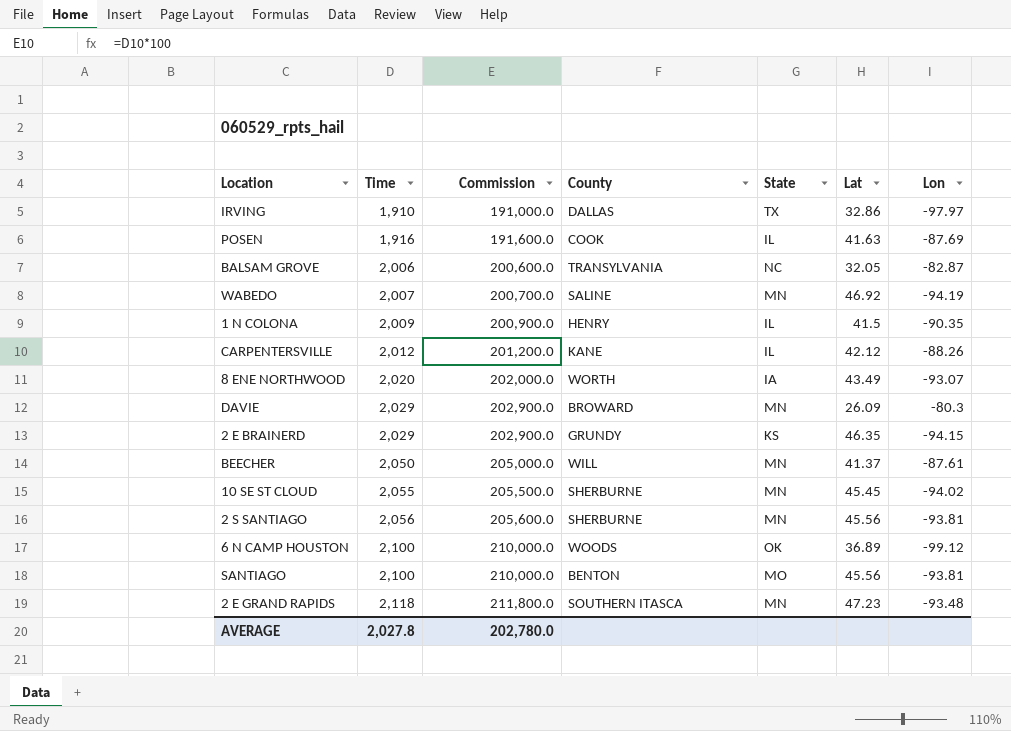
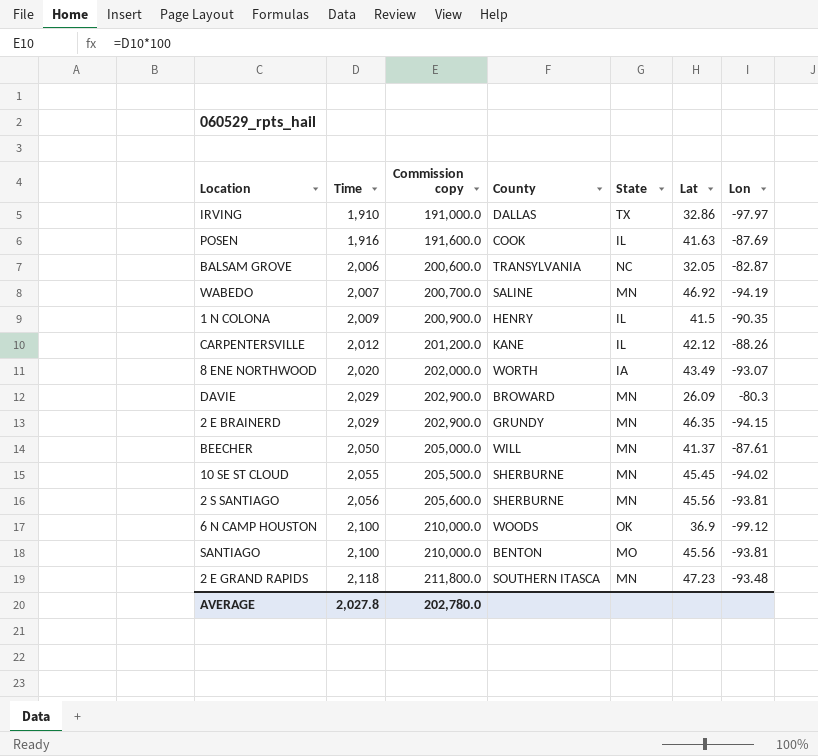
column name: Commission -> Commission copy
2 E BRAINERD | State: KS -> MN
6 N CAMP HOUSTON | Lat: 36.89 -> 36.9

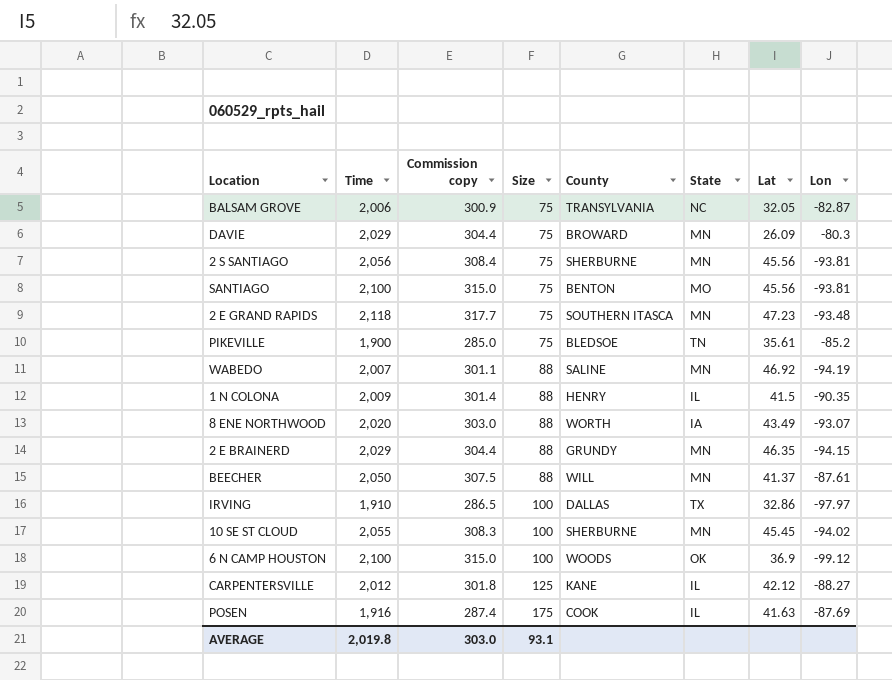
row order: Time ascending -> Size ascending
column Commission copy | formula: [Time] * 100 -> [Time] * 0.15
column Size | position: none -> 4
row PIKEVILLE: none -> 1,900 | 285.0 | 75 | BLEDSOE | TN | 35.61 | -85.2
CARPENTERSVILLE | Lon: -88.26 -> -88.27
AVERAGE | Time: 2,027.8 -> 2,019.8
AVERAGE | Commission copy: 202,780.0 -> 303.0

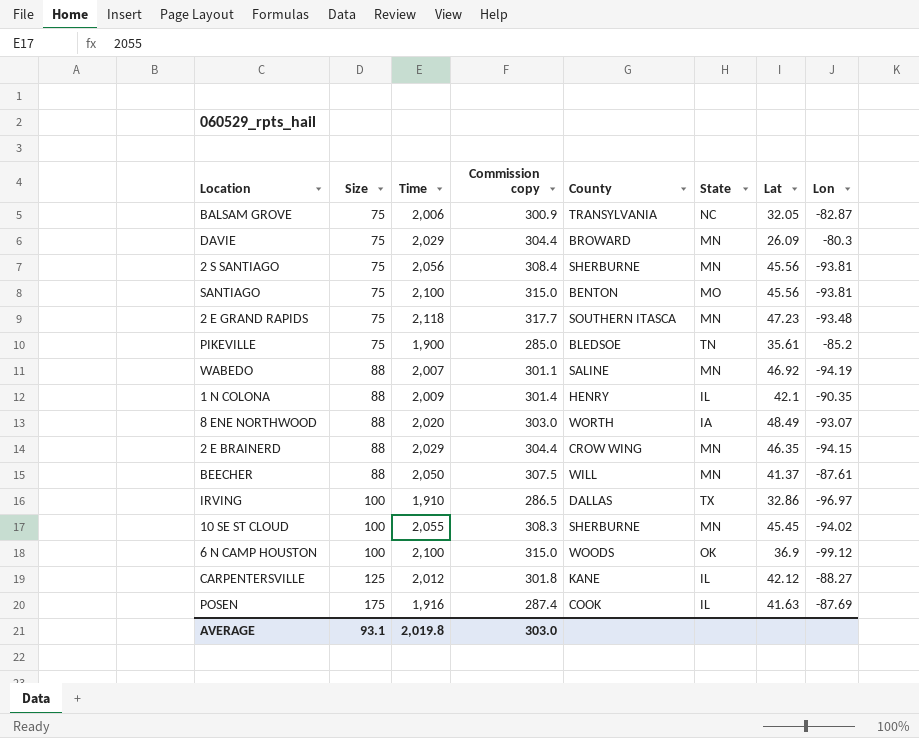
column Size | position: 4 -> 2
1 N COLONA | Lat: 41.5 -> 42.1
8 ENE NORTHWOOD | Lat: 43.49 -> 48.49
2 E BRAINERD | County: GRUNDY -> CROW WING
IRVING | Lon: -97.97 -> -96.97

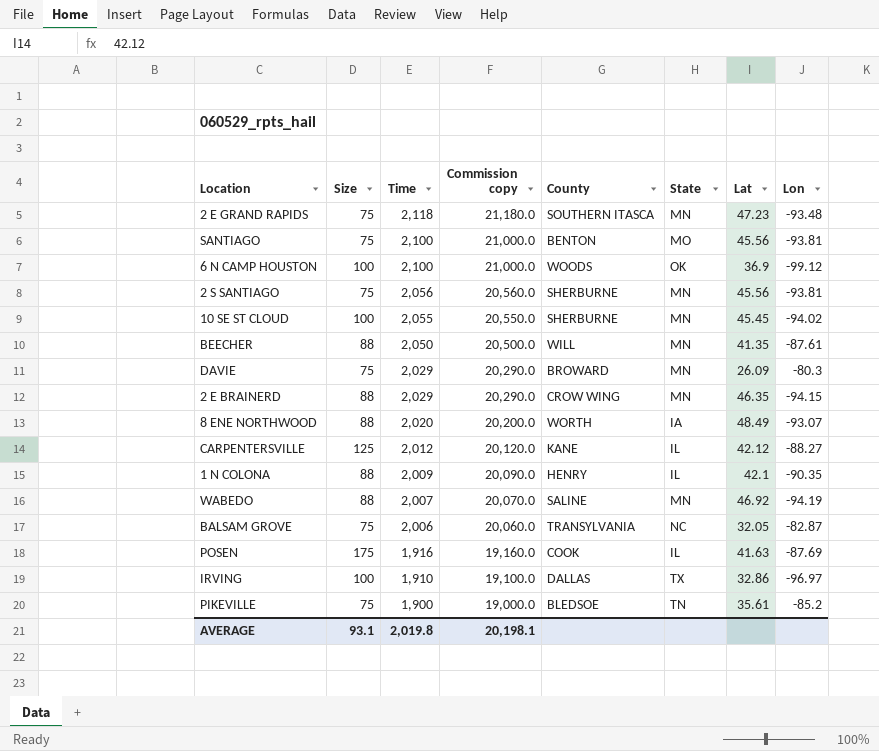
row order: Size ascending -> Time descending
column Commission copy | formula: [Time] * 0.15 -> [Time] * 10
BEECHER | Lat: 41.37 -> 41.35
AVERAGE | Commission copy: 303.0 -> 20,198.1

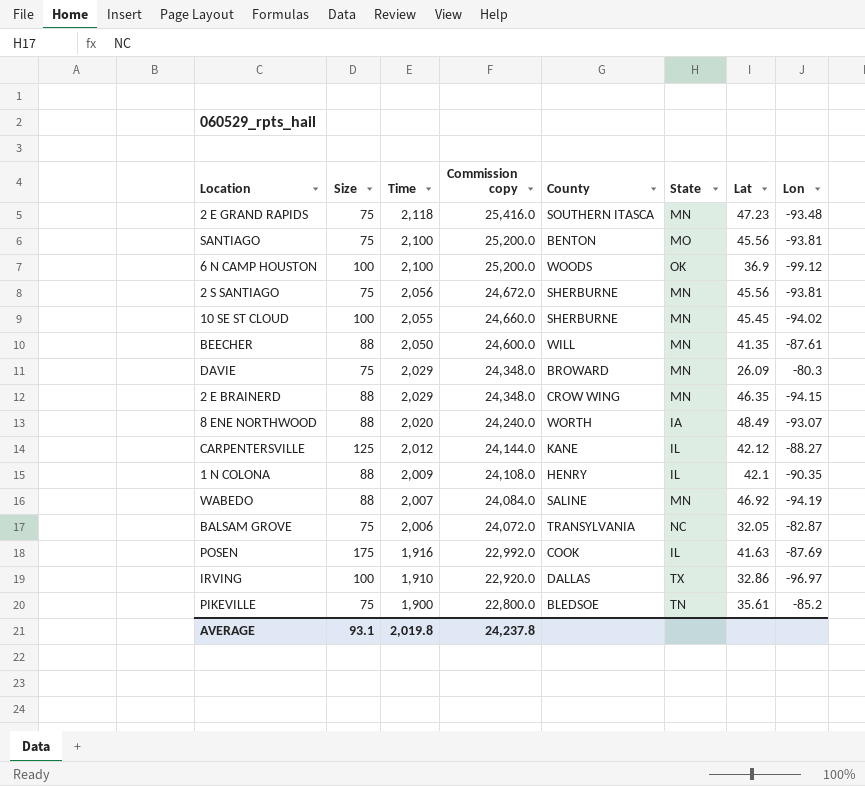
column Commission copy | formula: [Time] * 10 -> [Time] * 12
AVERAGE | Commission copy: 20,198.1 -> 24,237.8

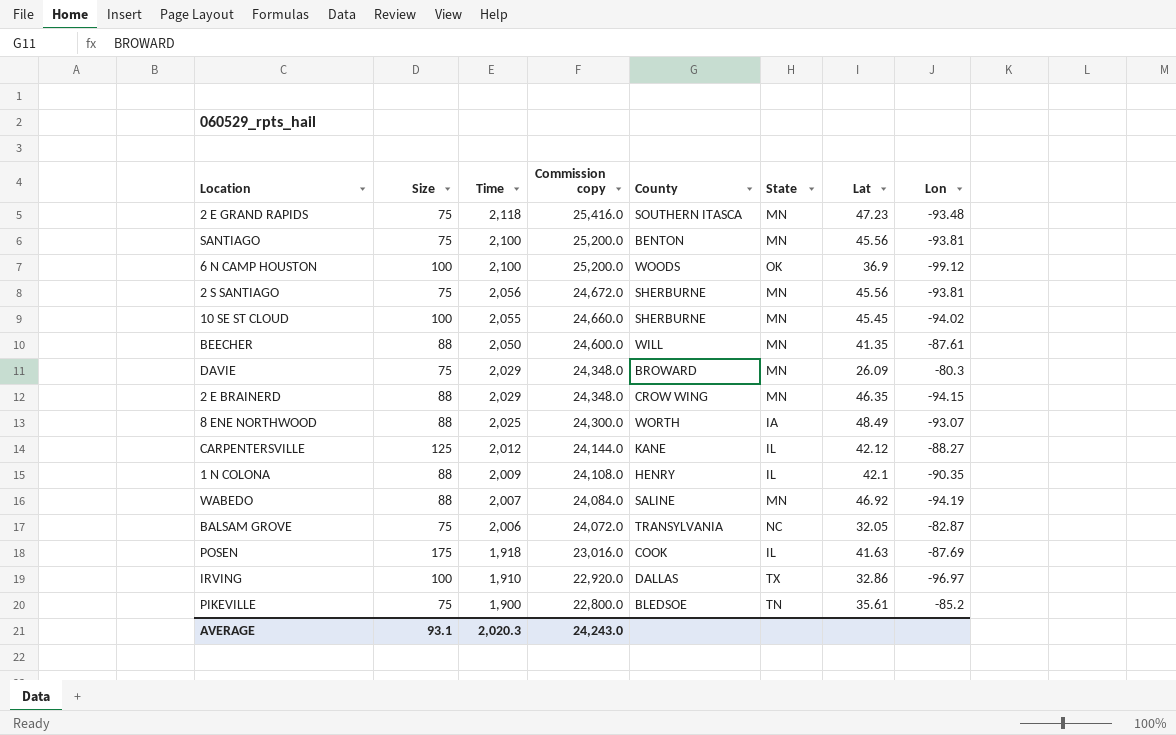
SANTIAGO | State: MO -> MN
8 ENE NORTHWOOD | Time: 2,020 -> 2,025
8 ENE NORTHWOOD | Commission copy: 24,240.0 -> 24,300.0
POSEN | Time: 1,916 -> 1,918
POSEN | Commission copy: 22,992.0 -> 23,016.0
AVERAGE | Time: 2,019.8 -> 2,020.3
AVERAGE | Commission copy: 24,237.8 -> 24,243.0

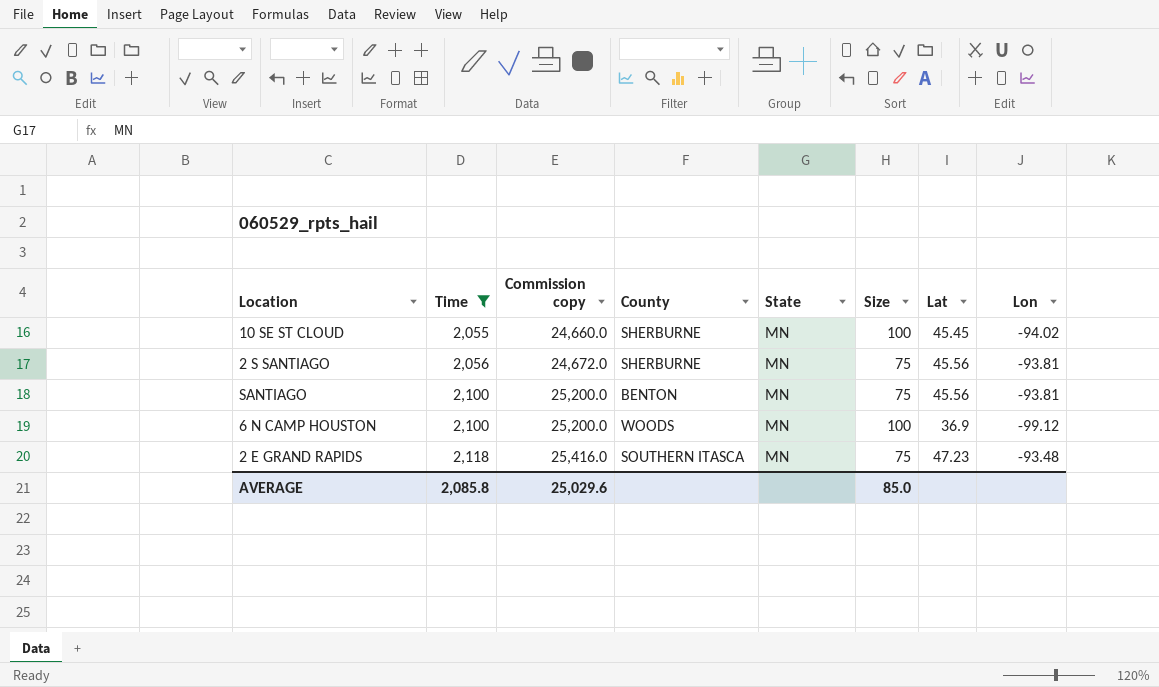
filter: none -> Time >= 2,055
row order: Time descending -> Time ascending
column Size | position: 2 -> 6
6 N CAMP HOUSTON | State: OK -> MN
AVERAGE | Time: 2,020.3 -> 2,085.8
AVERAGE | Commission copy: 24,243.0 -> 25,029.6
AVERAGE | Size: 93.1 -> 85.0

